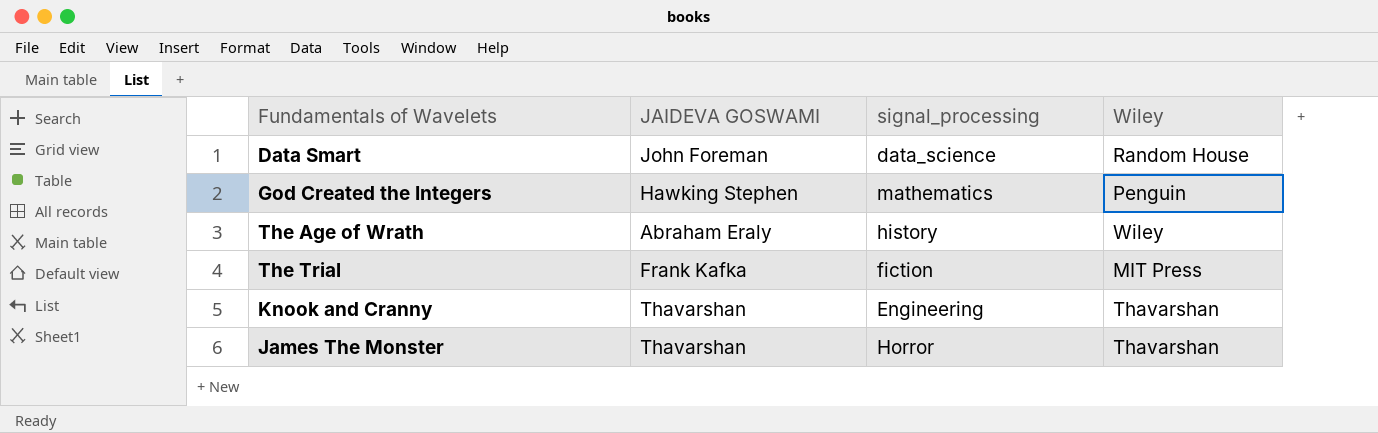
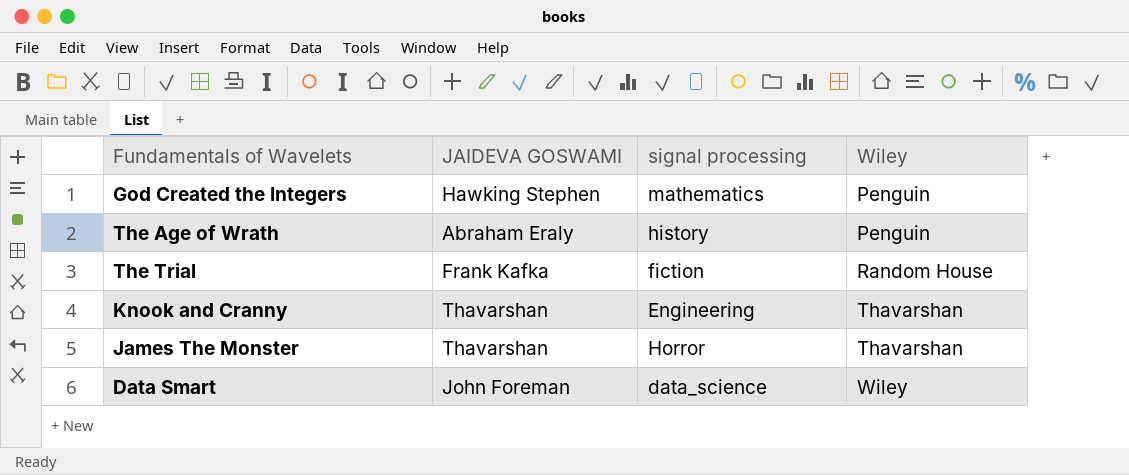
row order: none -> Wiley ascending
column name: signal_processing -> signal processing
The Age of Wrath | Wiley: Wiley -> Penguin
The Trial | Wiley: MIT Press -> Random House
Data Smart | Wiley: Random House -> Wiley

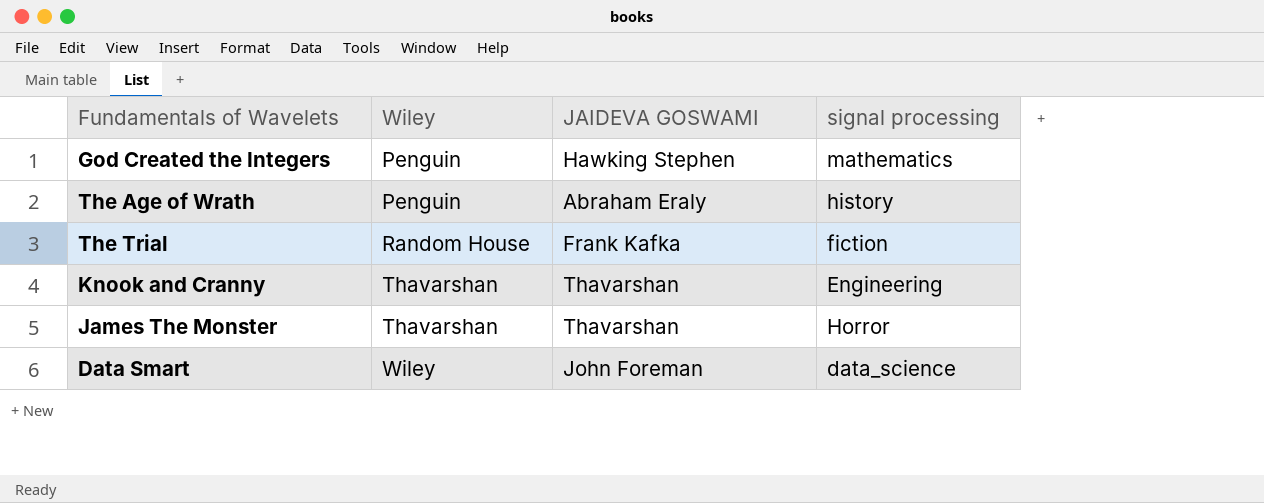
column Wiley | position: 4 -> 2

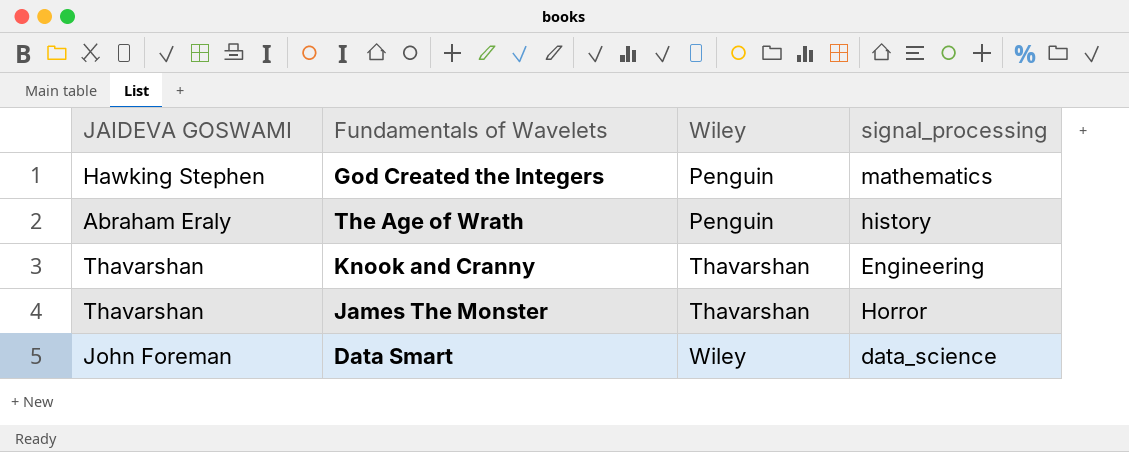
column JAIDEVA GOSWAMI | position: 3 -> 1
column name: signal processing -> signal_processing
row The Trial: Random House | Frank Kafka | fiction -> none

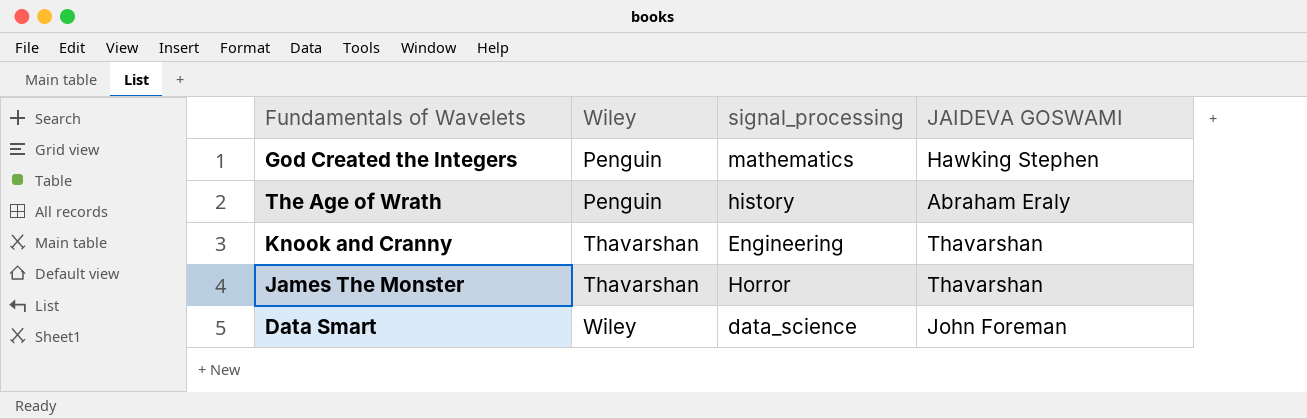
column JAIDEVA GOSWAMI | position: 1 -> 4

